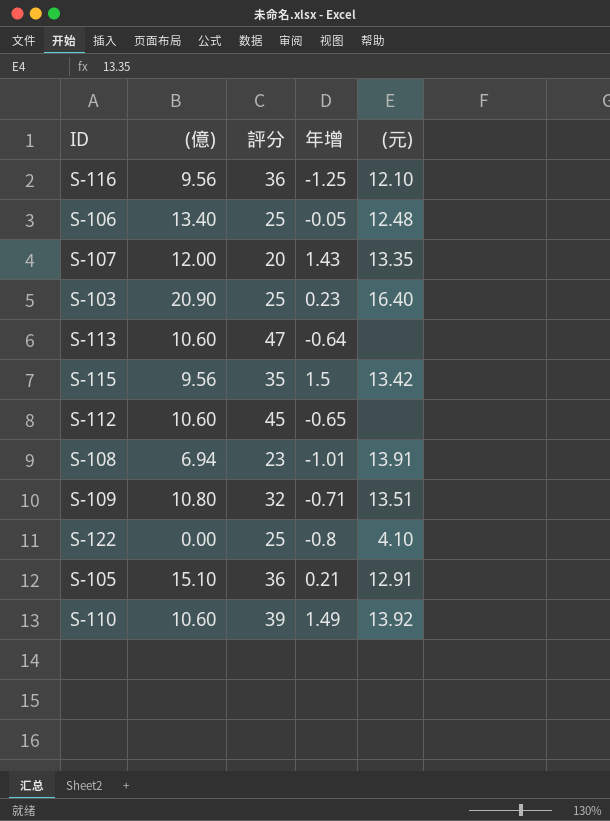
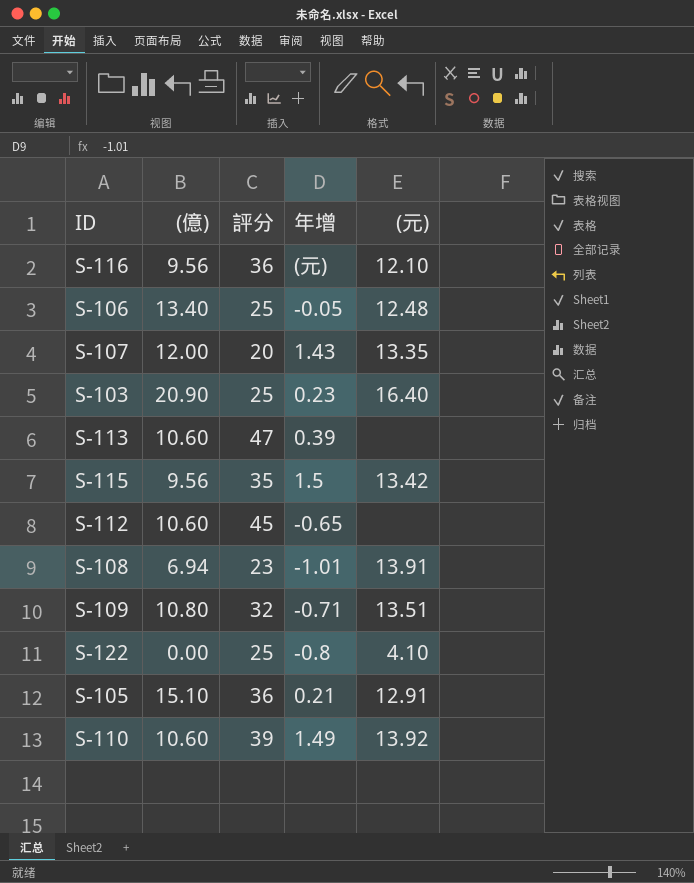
S-116 | 年增: -1.25 -> (元)
S-113 | 年增: -0.64 -> 0.39

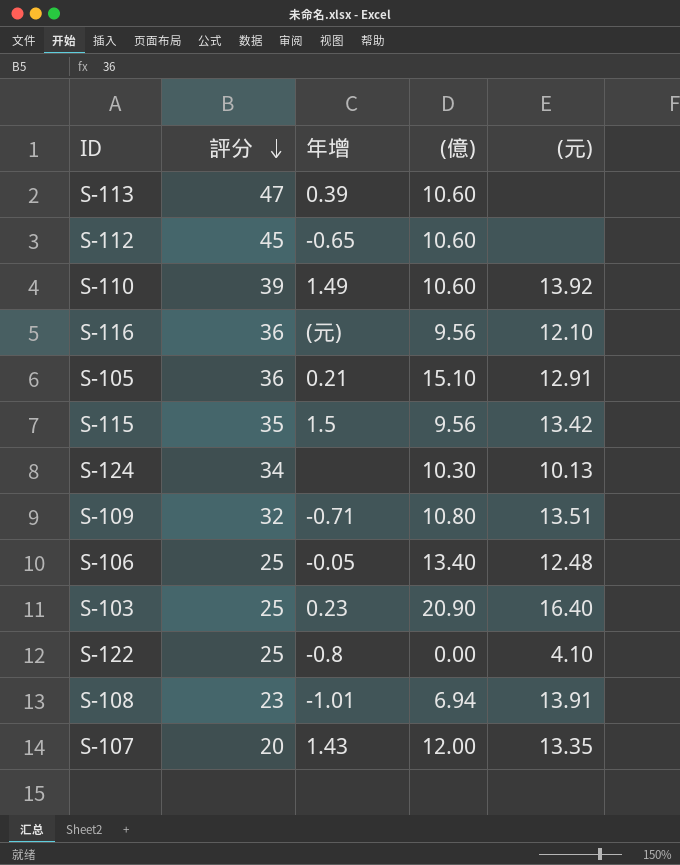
row order: none -> 評分 descending
column (億) | position: 2 -> 4
row S-124: none -> 34 | none | 10.30 | 10.13

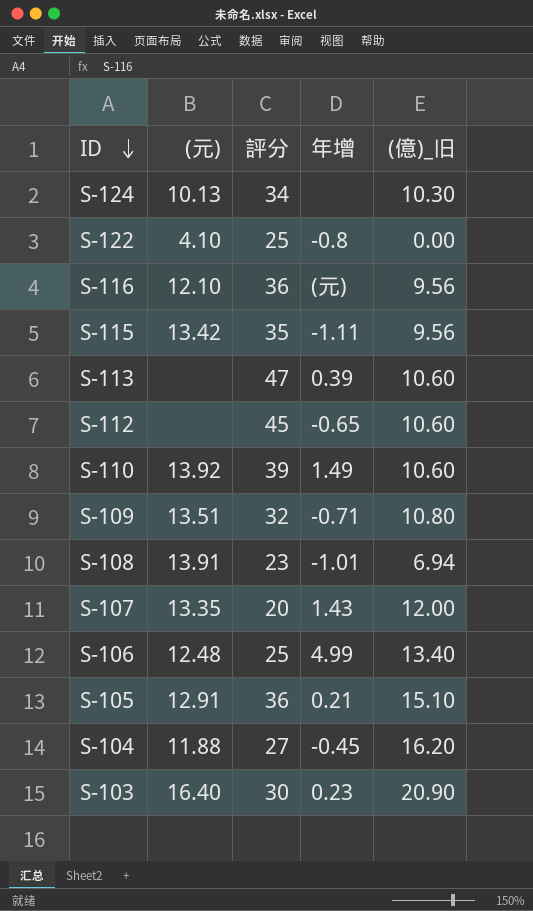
row order: 評分 descending -> ID descending
column (元) | position: 5 -> 2
column name: (億) -> (億)_旧
S-115 | 年增: 1.5 -> -1.11
S-106 | 年增: -0.05 -> 4.99
row S-104: none -> 11.88 | 27 | -0.45 | 16.20
S-103 | 評分: 25 -> 30

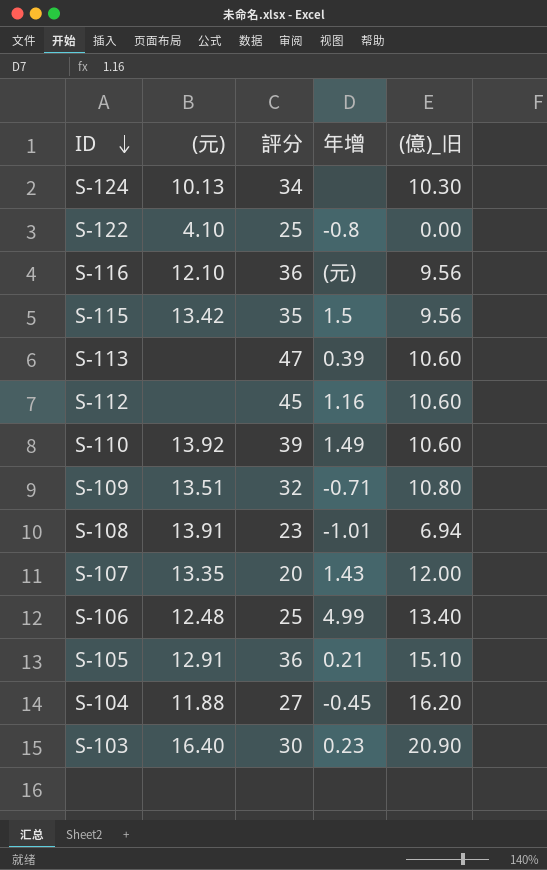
S-115 | 年增: -1.11 -> 1.5
S-112 | 年增: -0.65 -> 1.16

